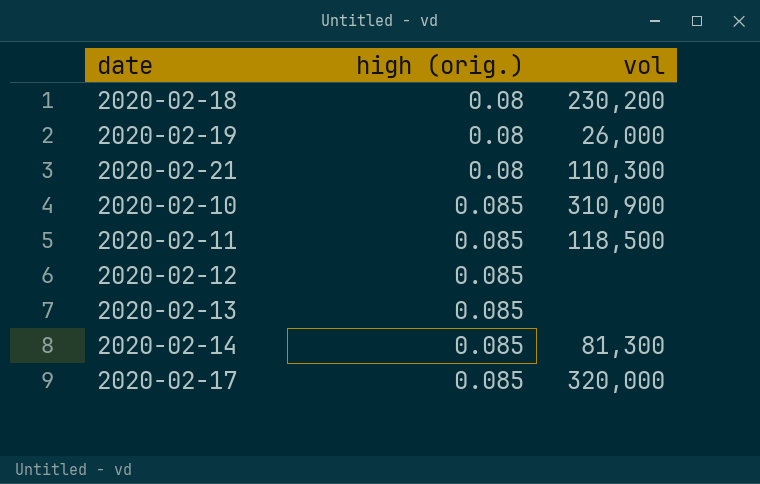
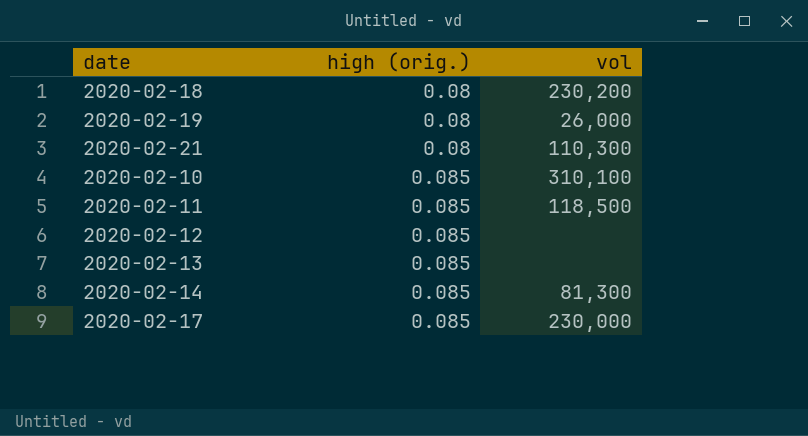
2020-02-10 | vol: 310,900 -> 310,100
2020-02-17 | vol: 320,000 -> 230,000

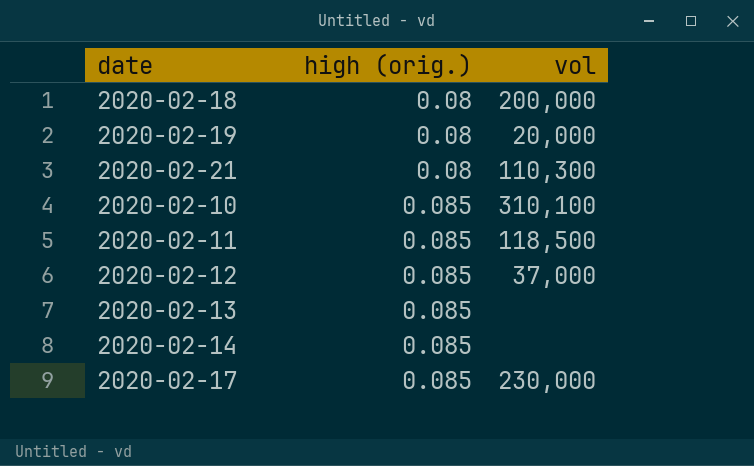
2020-02-18 | vol: 230,200 -> 200,000
2020-02-19 | vol: 26,000 -> 20,000
2020-02-12 | vol: none -> 37,000
2020-02-14 | vol: 81,300 -> none

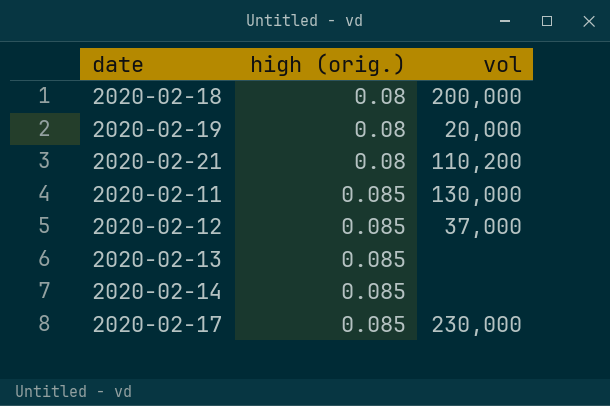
row 2020-02-10: 0.085 | 310,100 -> none
2020-02-21 | vol: 110,300 -> 110,200
2020-02-11 | vol: 118,500 -> 130,000

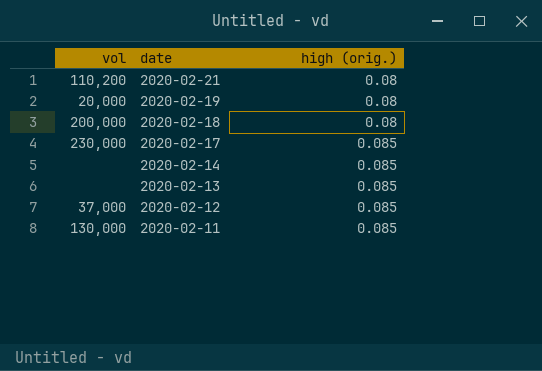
row order: high (orig.) ascending -> date descending
column vol | position: 3 -> 1

